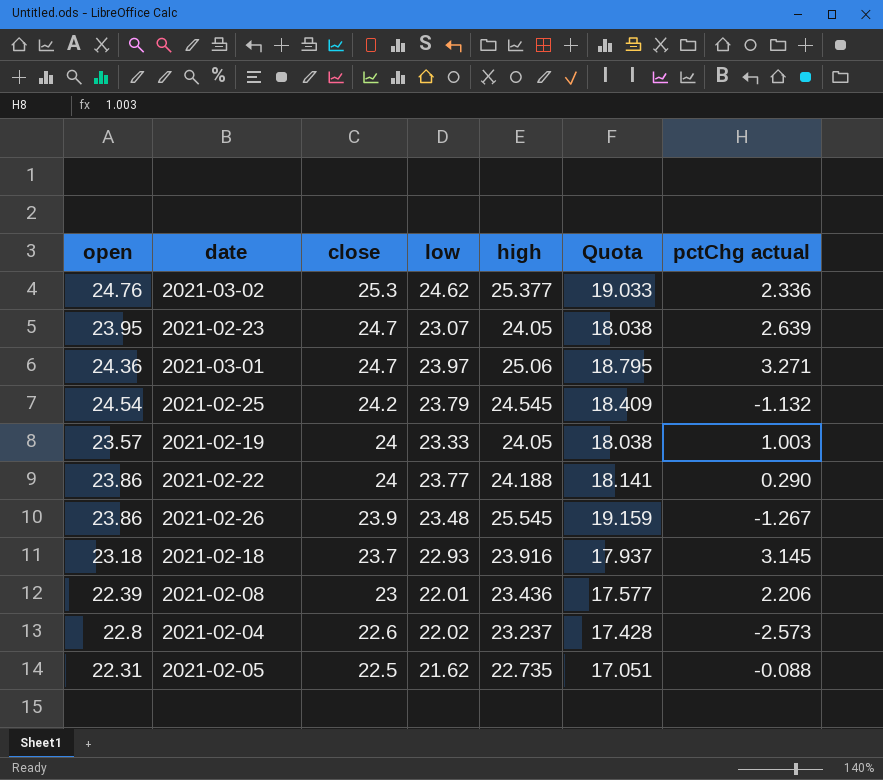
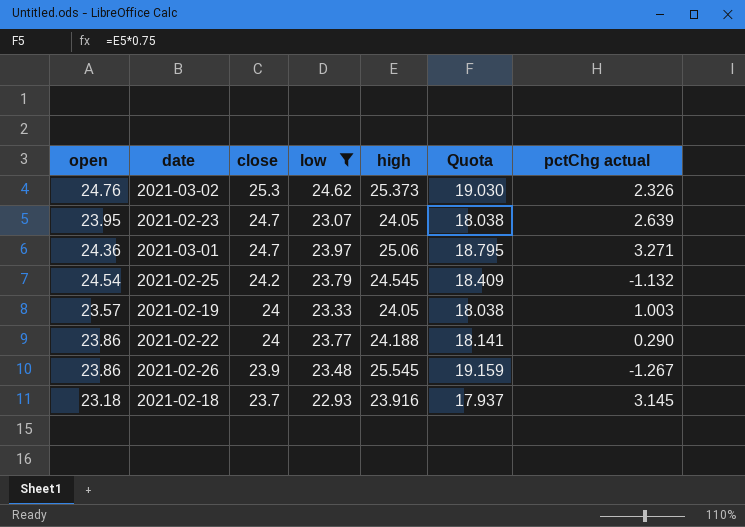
filter: none -> low >= 22.93
2021-03-02 | high: 25.377 -> 25.373
2021-03-02 | Quota: 19.033 -> 19.030
2021-03-02 | pctChg actual: 2.336 -> 2.326

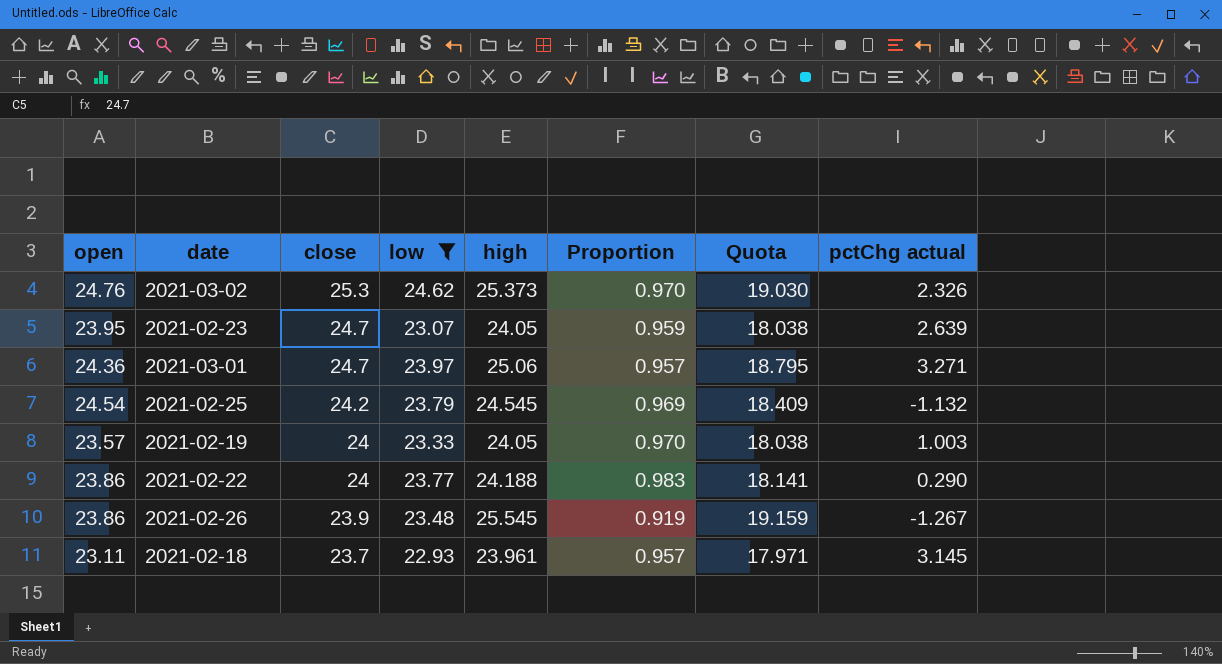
column Proportion | formula: none -> [low] / [high]
2021-02-18 | open: 23.18 -> 23.11
2021-02-18 | high: 23.916 -> 23.961
2021-02-18 | Quota: 17.937 -> 17.971

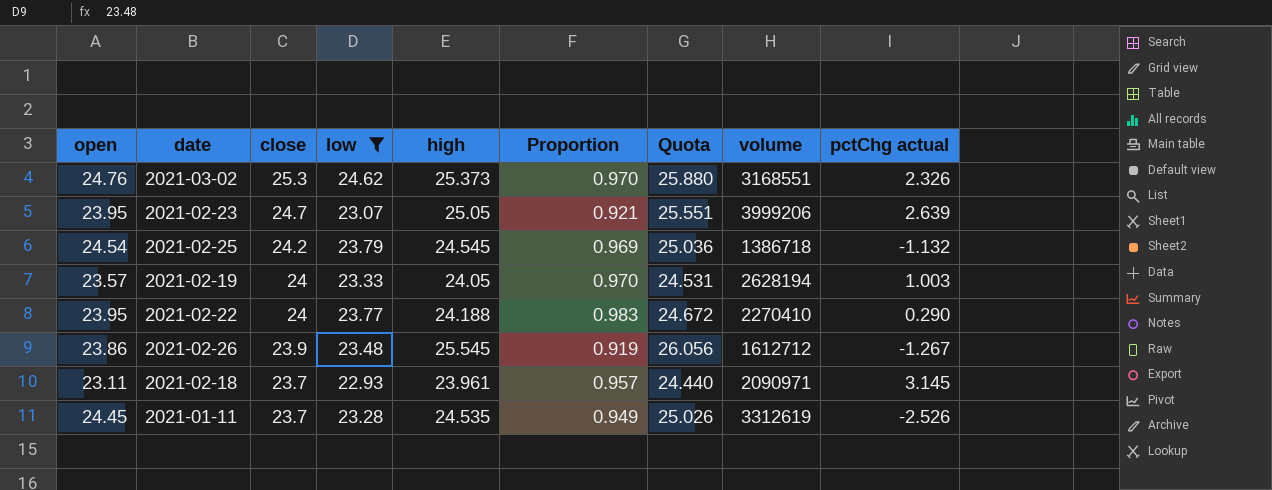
column Quota | formula: [high] * 0.75 -> [high] * 1.02
column volume | position: none -> 8
row 2021-03-01: 24.36 | 24.7 | 23.97 | 25.06 | 0.957 | 18.795 | 3.271 -> none
2021-02-23 | high: 24.05 -> 25.05
2021-02-23 | Proportion: 0.959 -> 0.921
2021-02-22 | open: 23.86 -> 23.95
row 2021-01-11: none -> 24.45 | 23.7 | 23.28 | 24.535 | 0.949 | 25.026 | 3312619 | -2.526

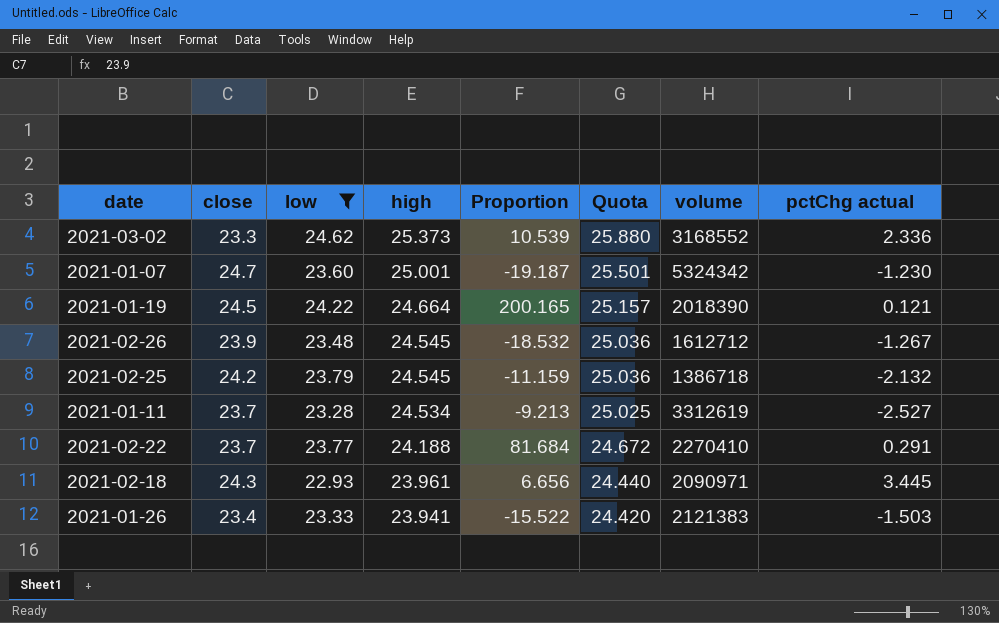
row order: close descending -> high descending
column open | position: 1 -> none
column Proportion | formula: [low] / [high] -> [low] / [pctChg actual]
row 2021-02-23: 23.95 | 24.7 | 23.07 | 25.05 | 0.921 | 25.551 | 3999206 | 2.639 -> none
row 2021-02-19: 23.57 | 24 | 23.33 | 24.05 | 0.970 | 24.531 | 2628194 | 1.003 -> none
2021-03-02 | close: 25.3 -> 23.3
2021-03-02 | volume: 3168551 -> 3168552
2021-03-02 | pctChg actual: 2.326 -> 2.336
row 2021-01-07: none -> 24.7 | 23.60 | 25.001 | -19.187 | 25.501 | 5324342 | -1.230
row 2021-01-19: none -> 24.5 | 24.22 | 24.664 | 200.165 | 25.157 | 2018390 | 0.121
2021-02-26 | high: 25.545 -> 24.545
2021-02-26 | Quota: 26.056 -> 25.036
2021-02-25 | pctChg actual: -1.132 -> -2.132
2021-01-11 | high: 24.535 -> 24.534
2021-01-11 | Quota: 25.026 -> 25.025
2021-01-11 | pctChg actual: -2.526 -> -2.527
2021-02-22 | close: 24 -> 23.7
2021-02-22 | pctChg actual: 0.290 -> 0.291
2021-02-18 | close: 23.7 -> 24.3
2021-02-18 | pctChg actual: 3.145 -> 3.445
row 2021-01-26: none -> 23.4 | 23.33 | 23.941 | -15.522 | 24.420 | 2121383 | -1.503

